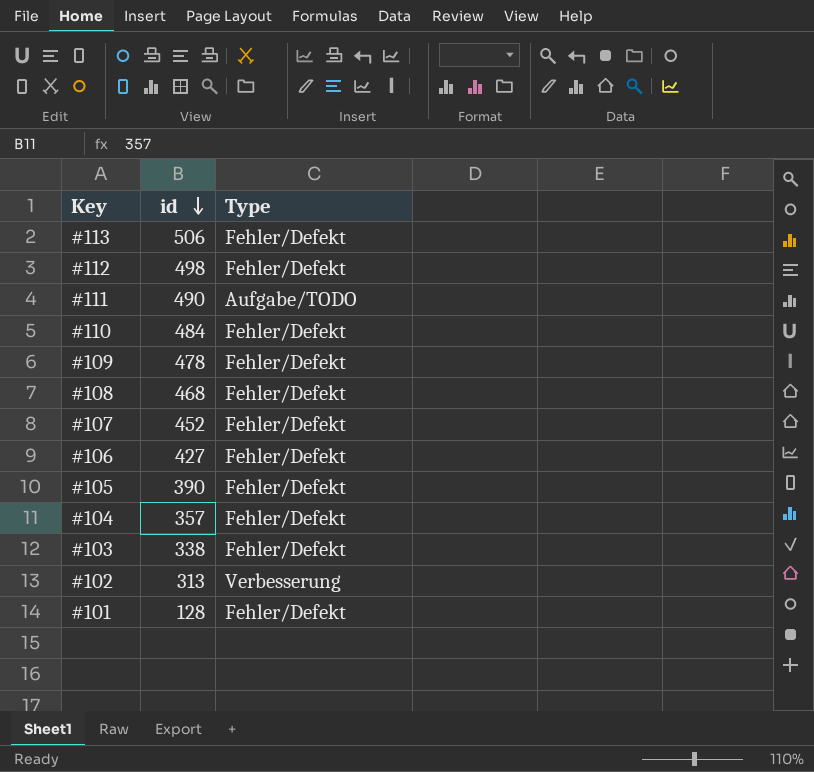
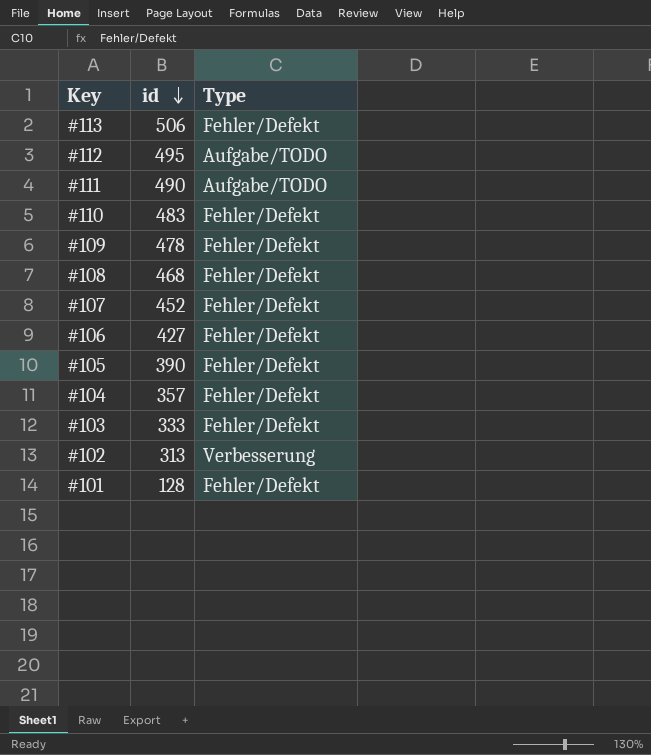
#112 | id: 498 -> 495
#112 | Type: Fehler/Defekt -> Aufgabe/TODO
#110 | id: 484 -> 483
#103 | id: 338 -> 333

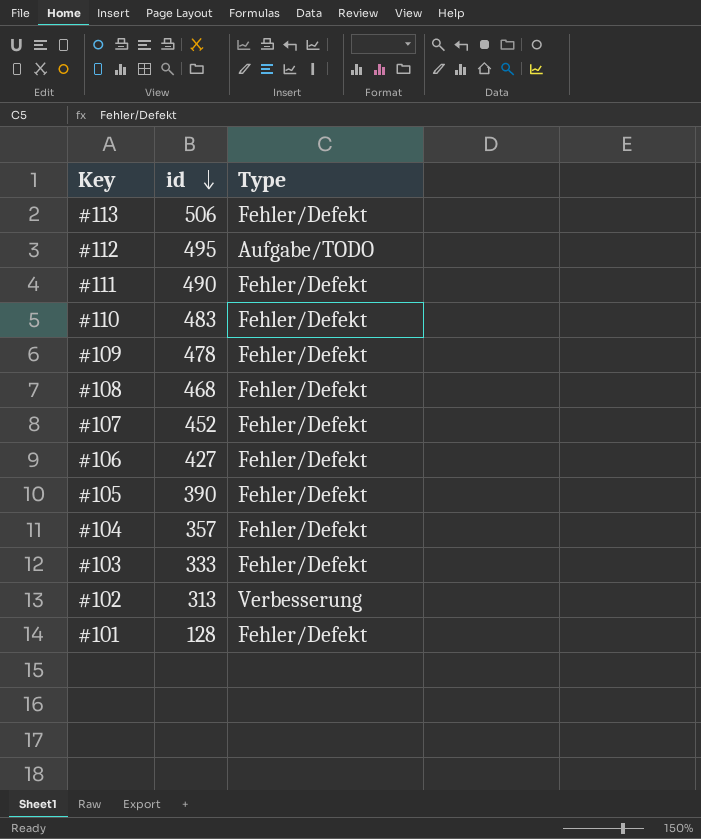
#111 | Type: Aufgabe/TODO -> Fehler/Defekt

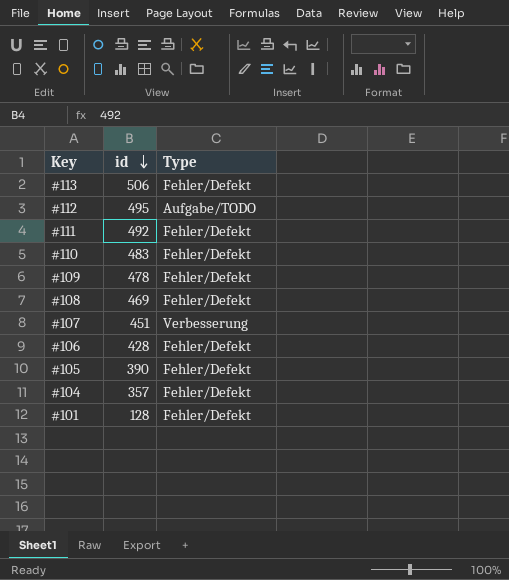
row #103: 333 | Fehler/Defekt -> none
row #102: 313 | Verbesserung -> none
#111 | id: 490 -> 492
#108 | id: 468 -> 469
#107 | id: 452 -> 451
#107 | Type: Fehler/Defekt -> Verbesserung
#106 | id: 427 -> 428

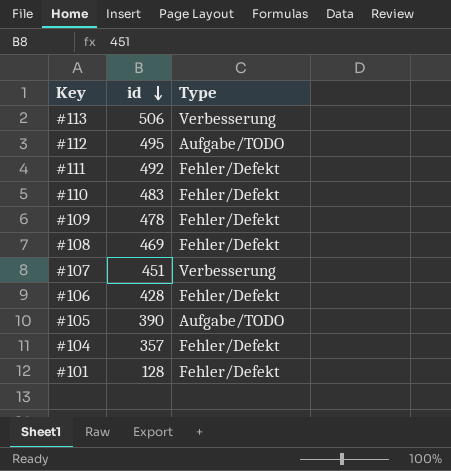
#113 | Type: Fehler/Defekt -> Verbesserung
#105 | Type: Fehler/Defekt -> Aufgabe/TODO

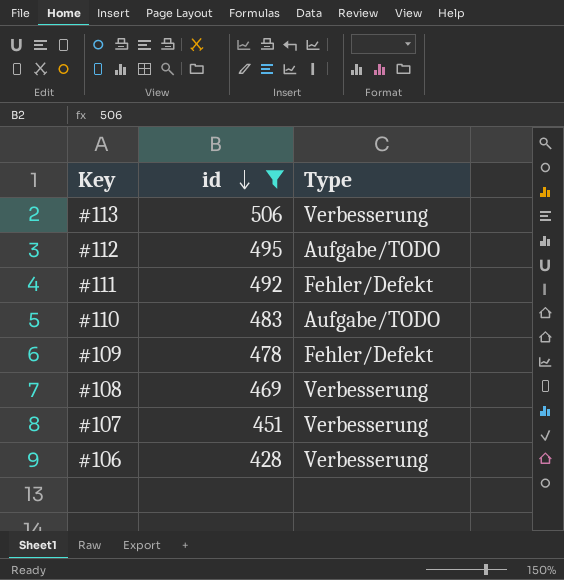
filter: none -> id >= 428
#110 | Type: Fehler/Defekt -> Aufgabe/TODO
#108 | Type: Fehler/Defekt -> Verbesserung
#106 | Type: Fehler/Defekt -> Verbesserung

